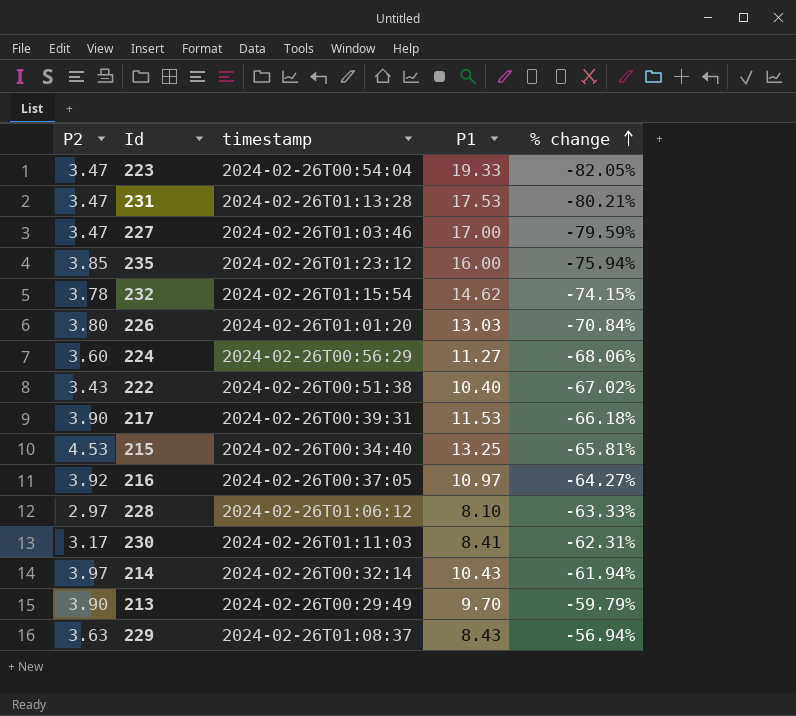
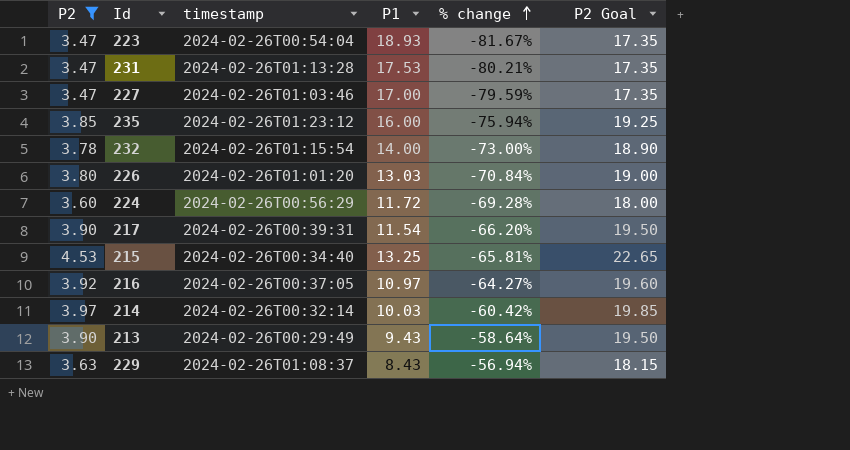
filter: none -> P2 >= 3.47
column P2 Goal | formula: none -> [P2] * 5
223 | P1: 19.33 -> 18.93
223 | % change: -82.05% -> -81.67%
232 | P1: 14.62 -> 14.00
232 | % change: -74.15% -> -73.00%
224 | P1: 11.27 -> 11.72
224 | % change: -68.06% -> -69.28%
217 | P1: 11.53 -> 11.54
217 | % change: -66.18% -> -66.20%
214 | P1: 10.43 -> 10.03
214 | % change: -61.94% -> -60.42%
213 | P1: 9.70 -> 9.43
213 | % change: -59.79% -> -58.64%

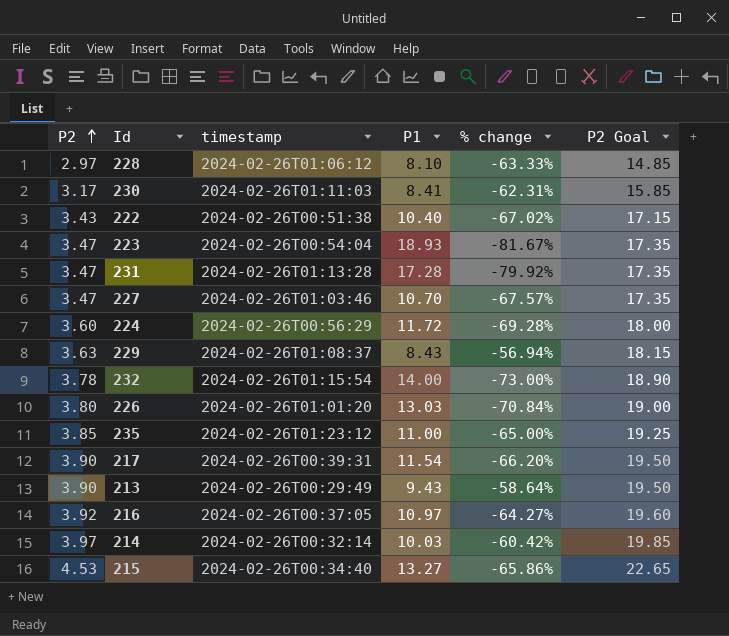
filter: P2 >= 3.47 -> none
row order: % change ascending -> P2 ascending
231 | P1: 17.53 -> 17.28
231 | % change: -80.21% -> -79.92%
227 | P1: 17.00 -> 10.70
227 | % change: -79.59% -> -67.57%
235 | P1: 16.00 -> 11.00
235 | % change: -75.94% -> -65.00%
215 | P1: 13.25 -> 13.27
215 | % change: -65.81% -> -65.86%

